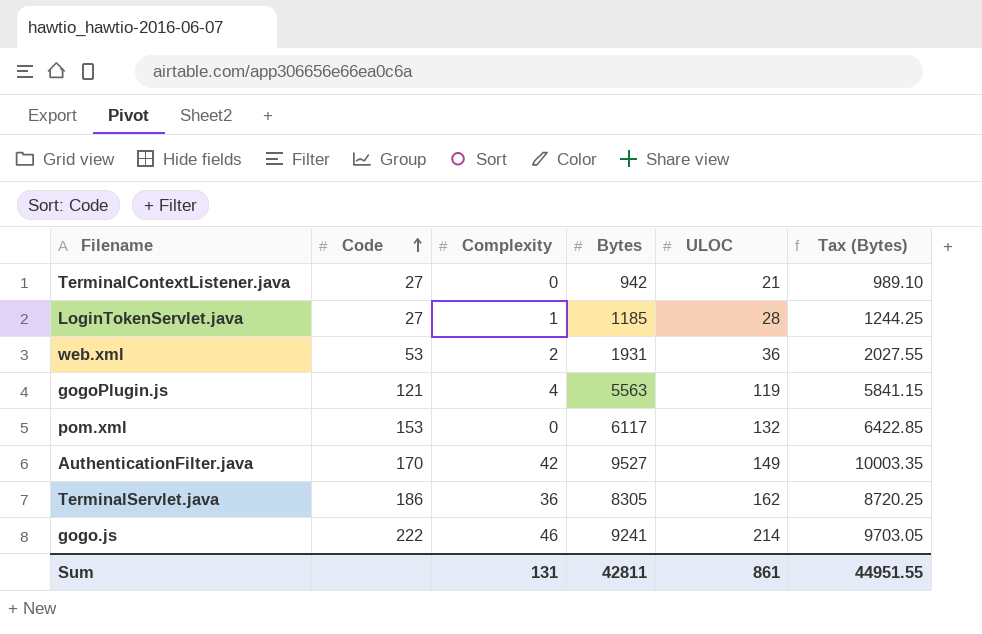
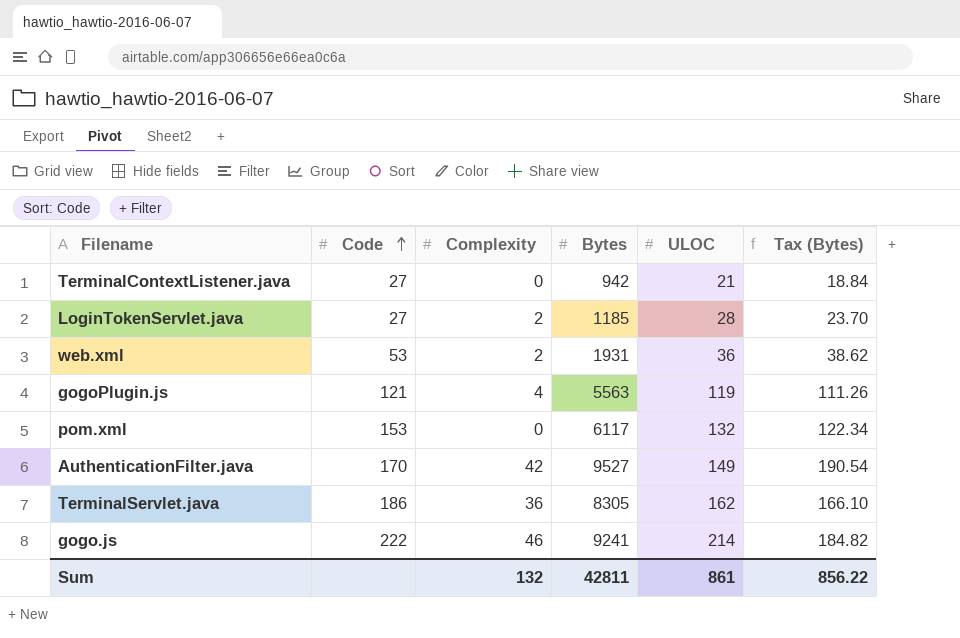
column Tax (Bytes) | formula: [Bytes] * 1.05 -> [Bytes] * 0.02
LoginTokenServlet.java | Complexity: 1 -> 2
Sum | Complexity: 131 -> 132
Sum | Tax (Bytes): 44951.55 -> 856.22

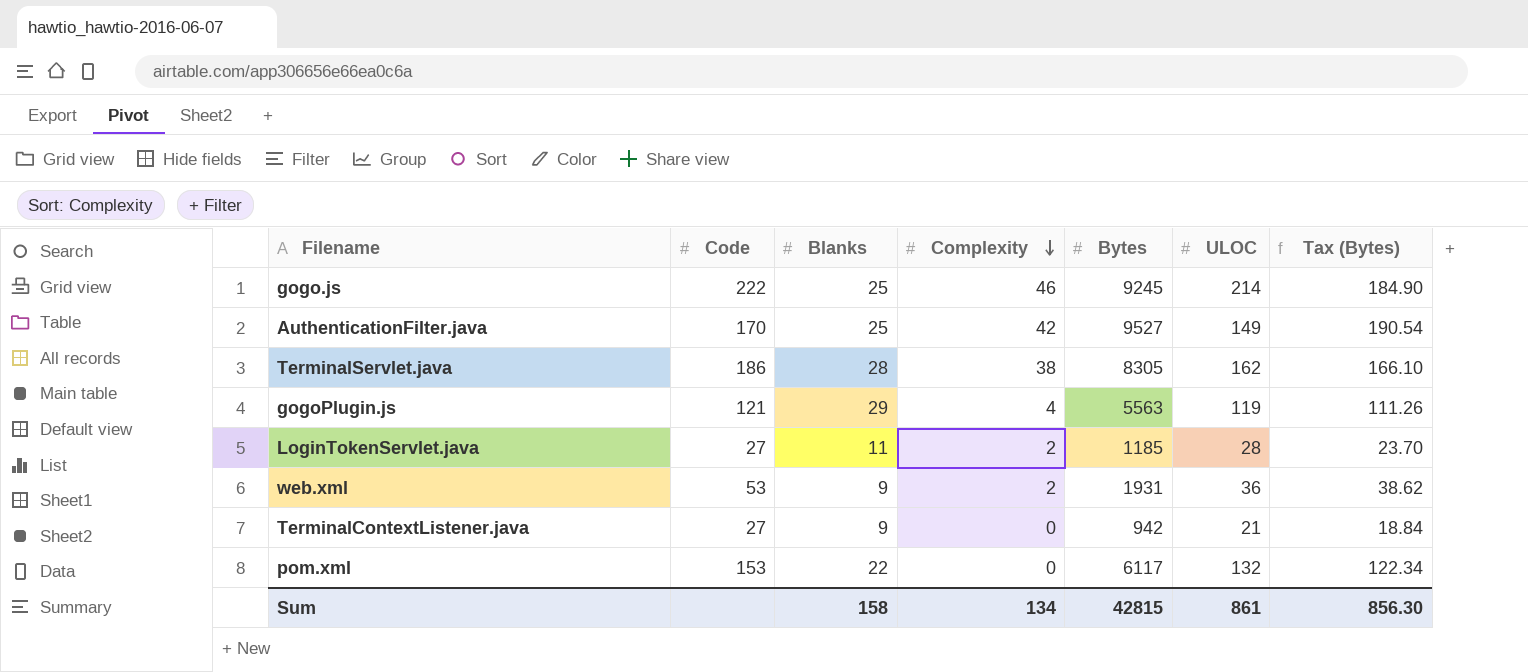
row order: Code ascending -> Complexity descending
column Blanks | position: none -> 3
gogo.js | Bytes: 9241 -> 9245
gogo.js | Tax (Bytes): 184.82 -> 184.90
TerminalServlet.java | Complexity: 36 -> 38
Sum | Complexity: 132 -> 134
Sum | Bytes: 42811 -> 42815
Sum | Tax (Bytes): 856.22 -> 856.30

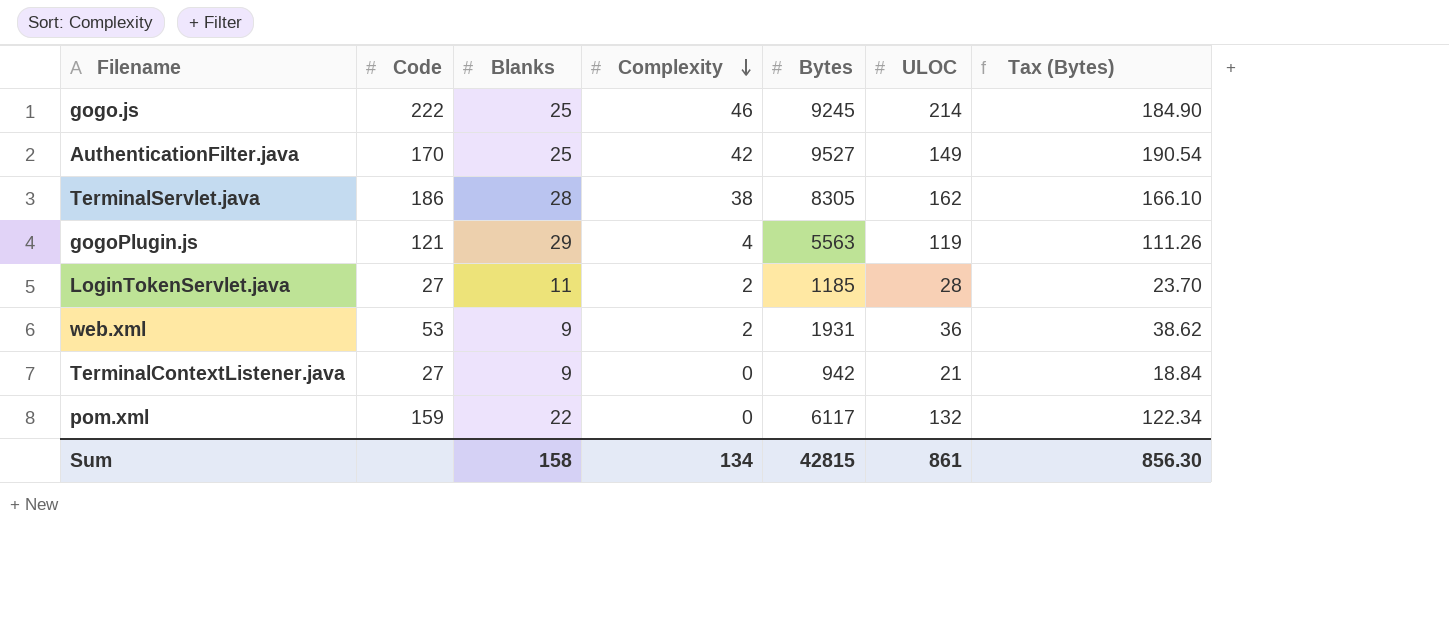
pom.xml | Code: 153 -> 159

